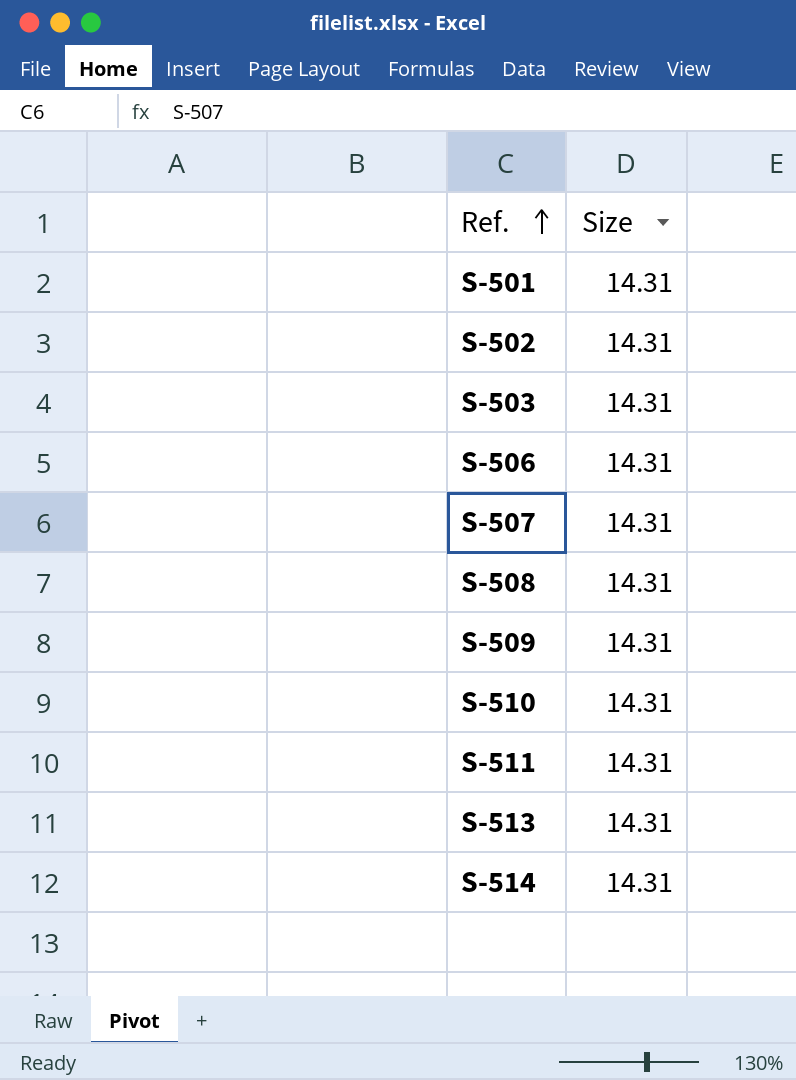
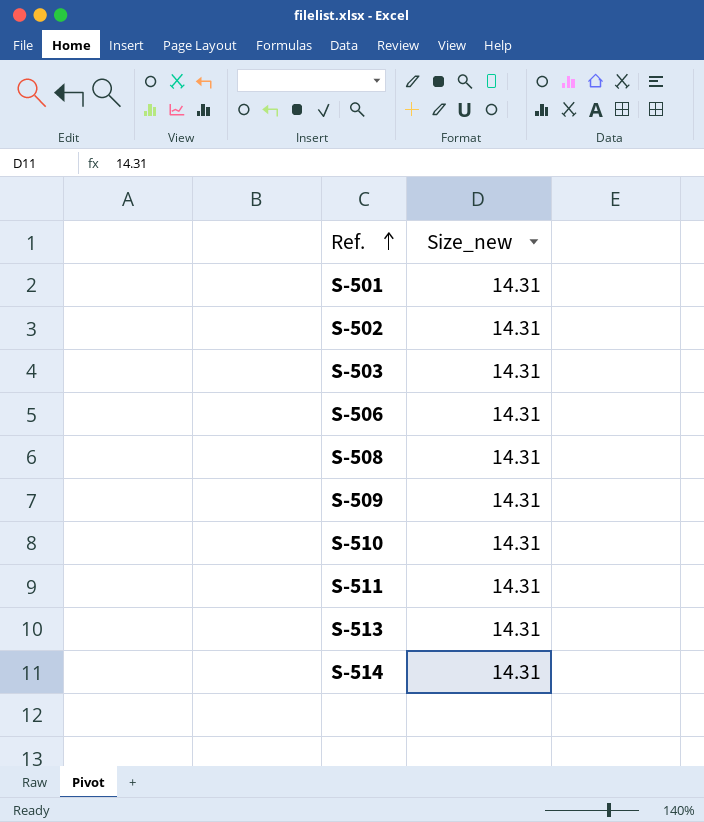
column name: Size -> Size_new
row S-507: 14.31 -> none

